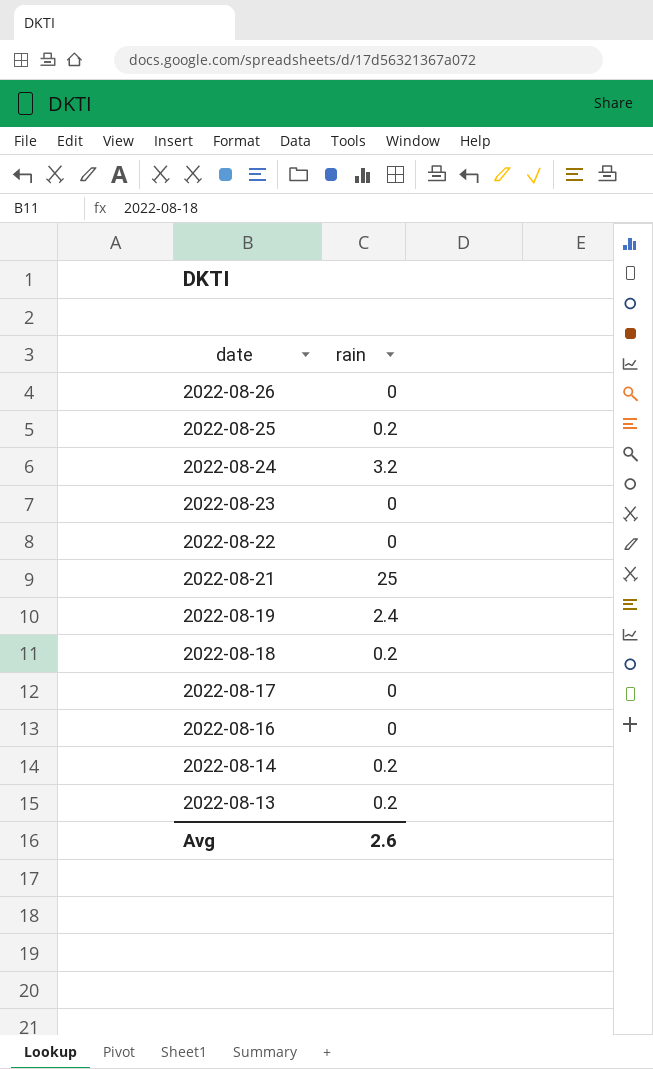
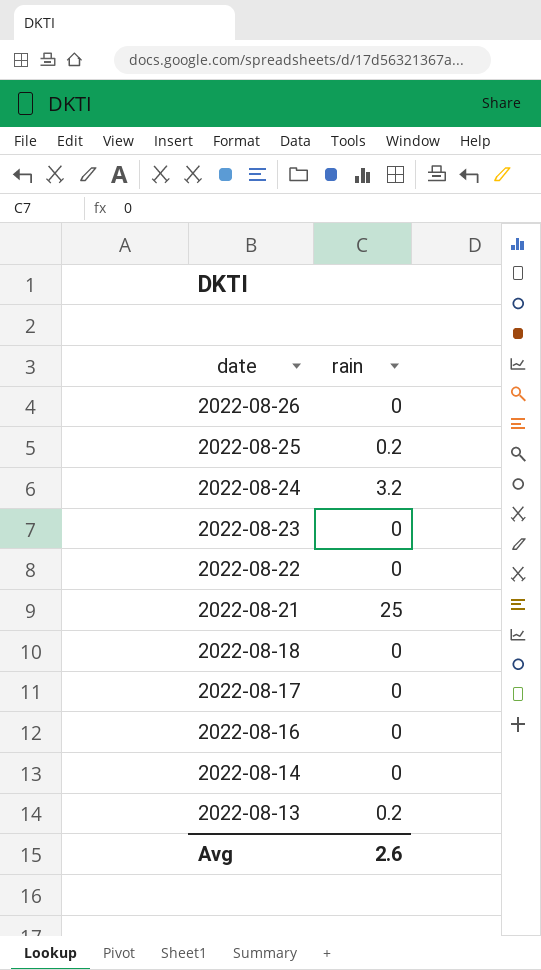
row 2022-08-19: 2.4 -> none
2022-08-18 | rain: 0.2 -> 0
2022-08-14 | rain: 0.2 -> 0

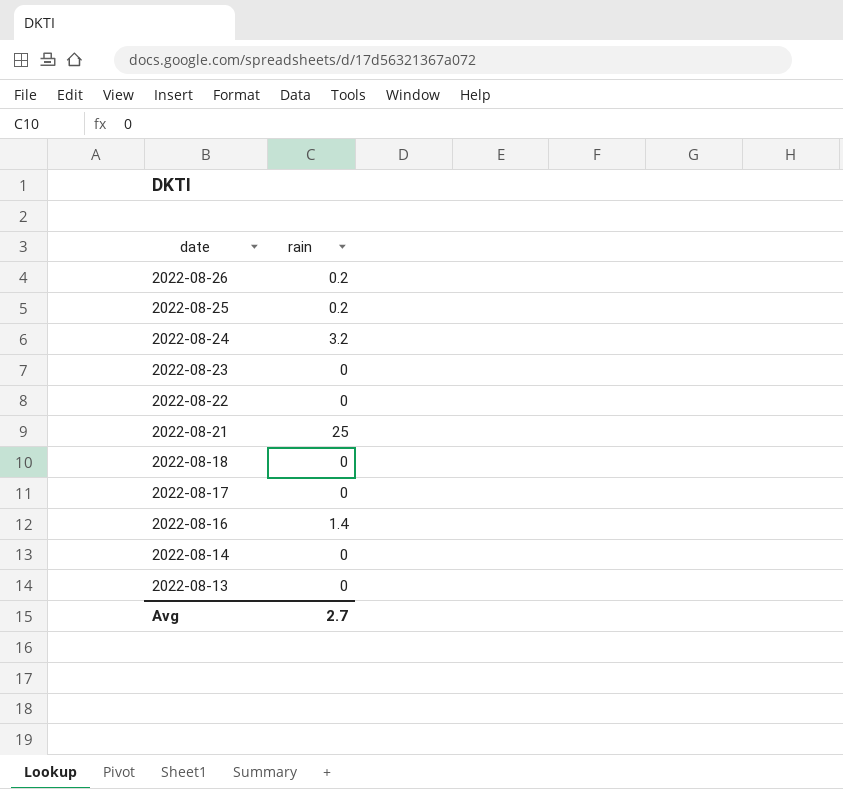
2022-08-26 | rain: 0 -> 0.2
2022-08-16 | rain: 0 -> 1.4
2022-08-13 | rain: 0.2 -> 0
Avg | rain: 2.6 -> 2.7

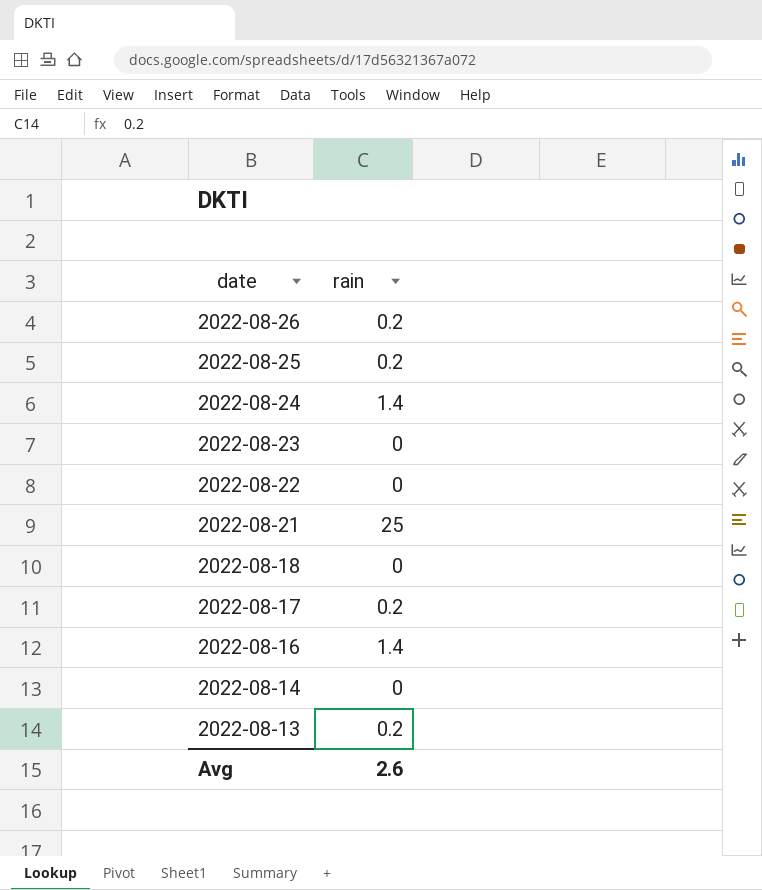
2022-08-24 | rain: 3.2 -> 1.4
2022-08-17 | rain: 0 -> 0.2
2022-08-13 | rain: 0 -> 0.2
Avg | rain: 2.7 -> 2.6

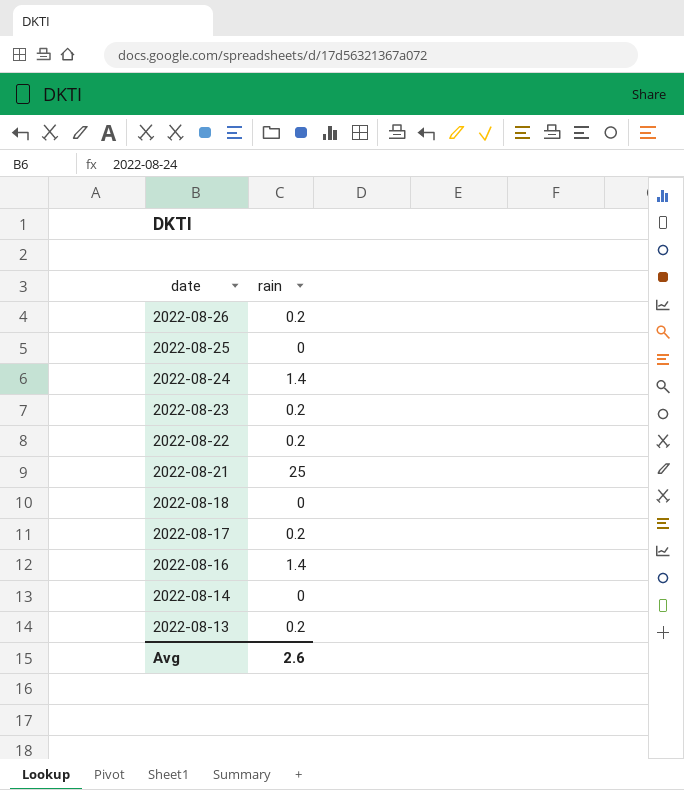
2022-08-25 | rain: 0.2 -> 0
2022-08-23 | rain: 0 -> 0.2
2022-08-22 | rain: 0 -> 0.2

